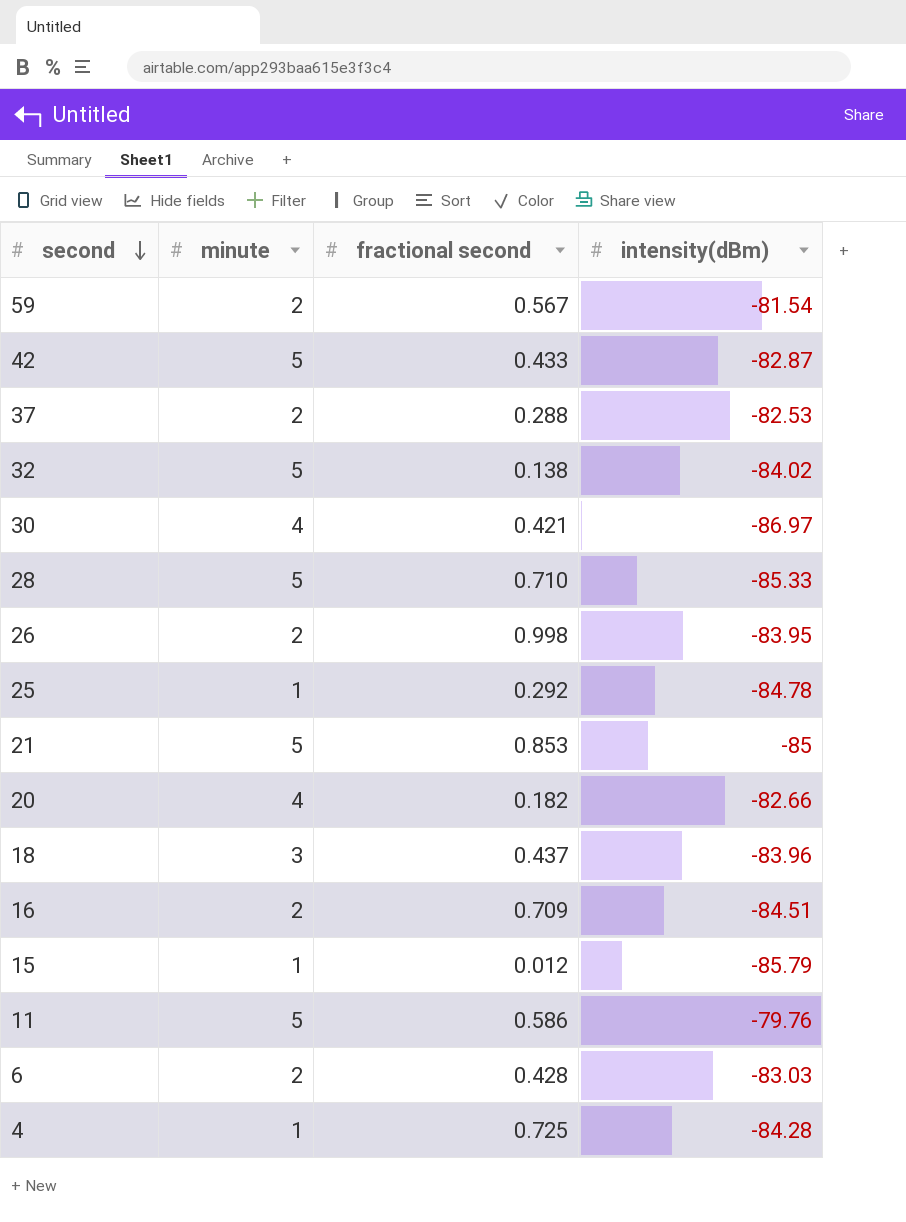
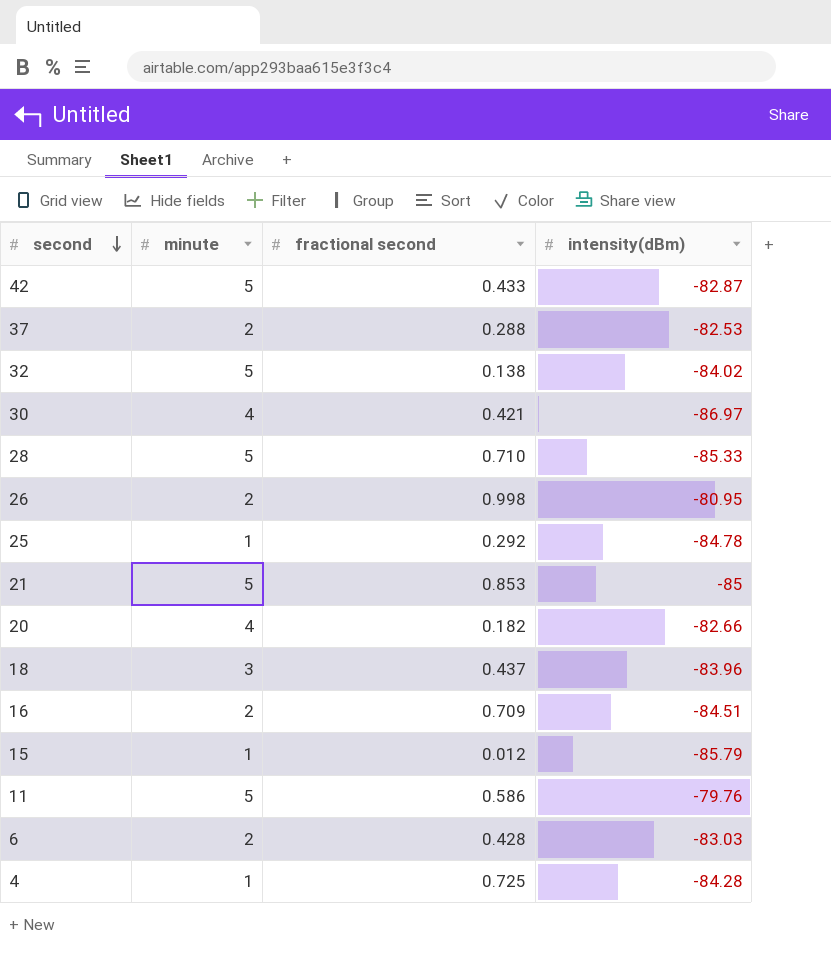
row 59: 2 | 0.567 | -81.54 -> none
26 | intensity(dBm): -83.95 -> -80.95

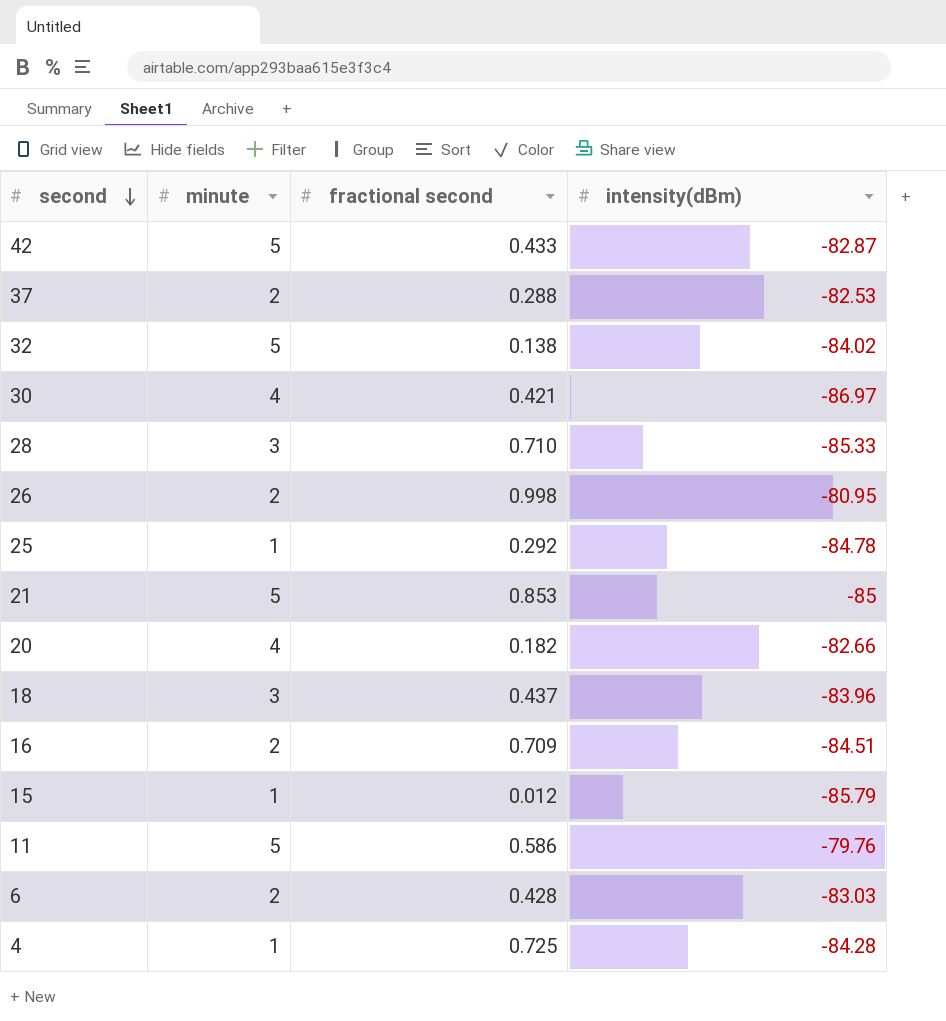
28 | minute: 5 -> 3

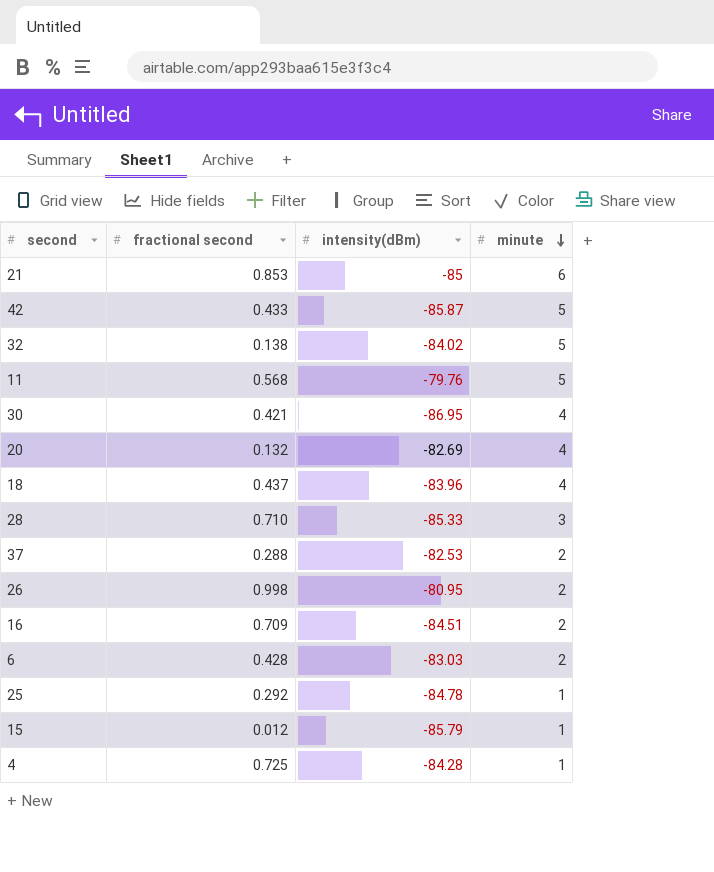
row order: second descending -> minute descending
column minute | position: 2 -> 4
21 | minute: 5 -> 6
42 | intensity(dBm): -82.87 -> -85.87
11 | fractional second: 0.586 -> 0.568
30 | intensity(dBm): -86.97 -> -86.95
20 | fractional second: 0.182 -> 0.132
20 | intensity(dBm): -82.66 -> -82.69
18 | minute: 3 -> 4

